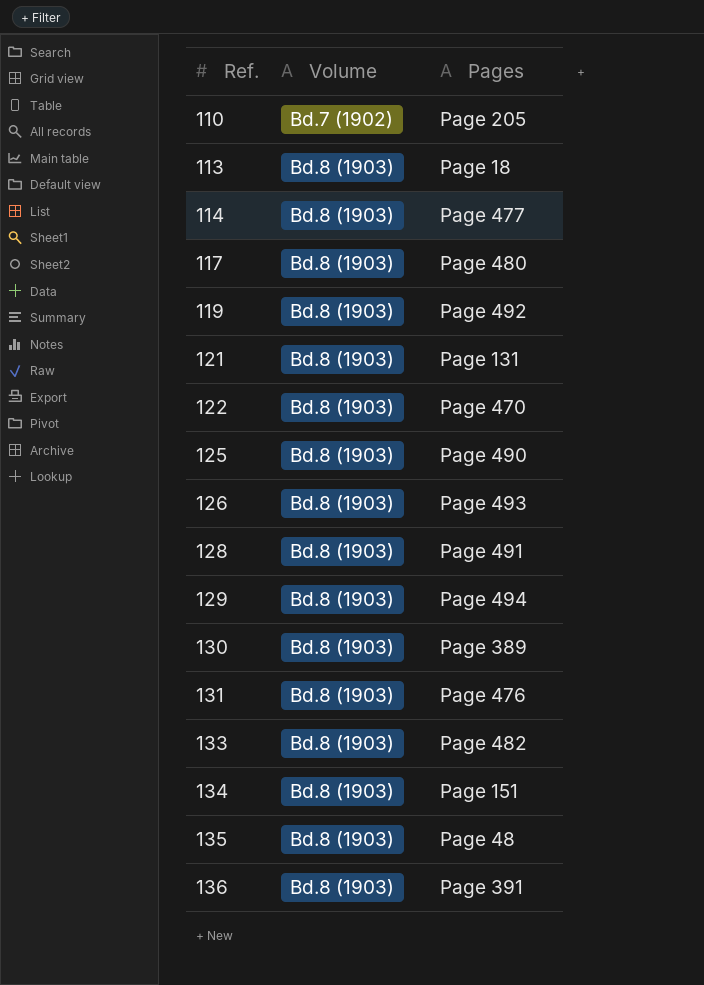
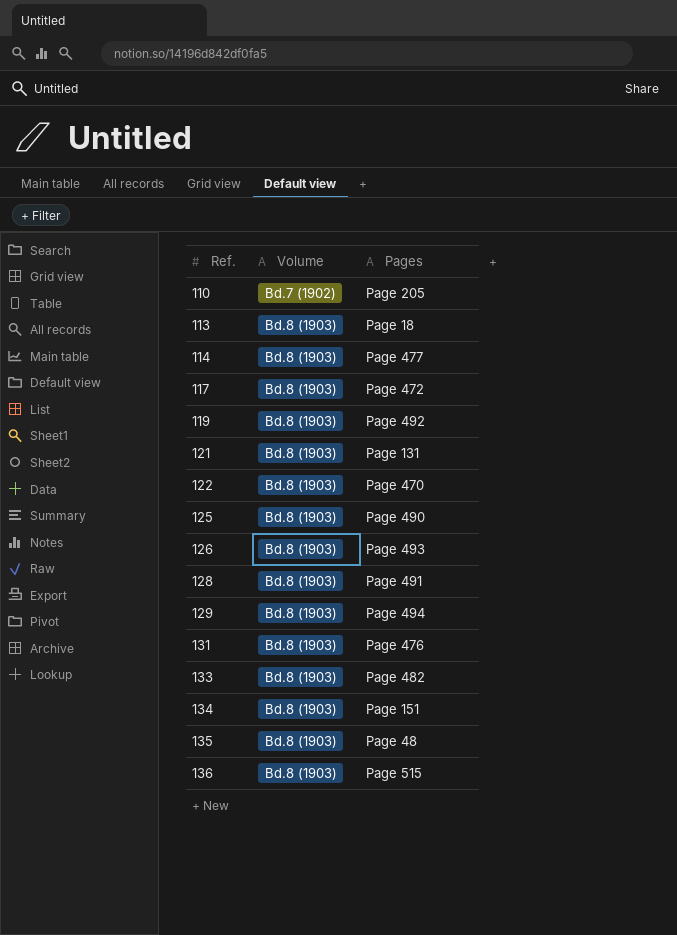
row 130: Bd.8 (1903) | Page 389 -> none
117 | Pages: Page 480 -> Page 472
136 | Pages: Page 391 -> Page 515

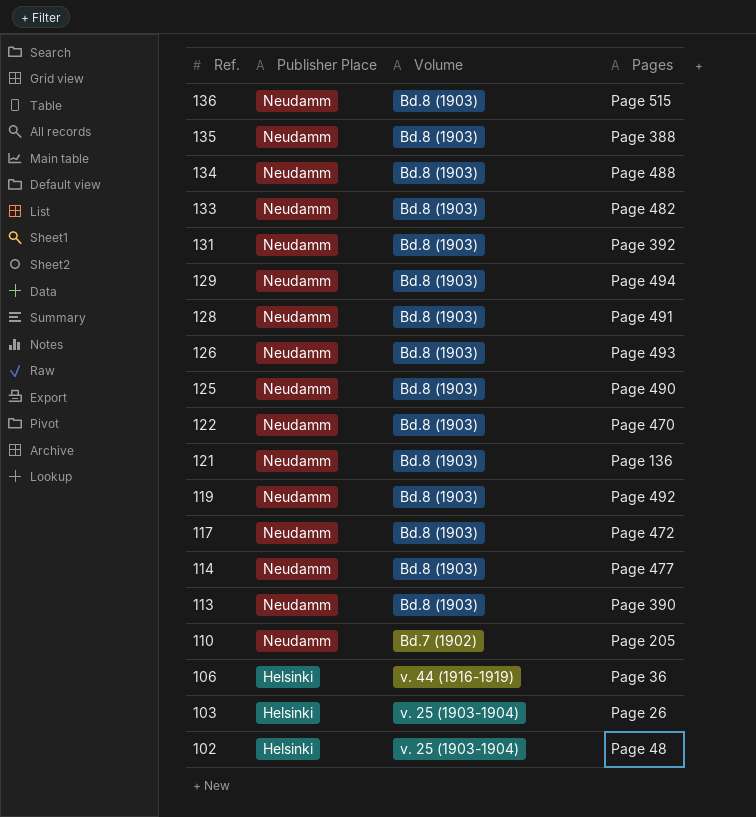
row order: Ref. ascending -> Ref. descending
column Publisher Place | position: none -> 2
135 | Pages: Page 48 -> Page 388
134 | Pages: Page 151 -> Page 488
131 | Pages: Page 476 -> Page 392
121 | Pages: Page 131 -> Page 136
113 | Pages: Page 18 -> Page 390
row 106: none -> Helsinki | v. 44 (1916-1919) | Page 36
row 103: none -> Helsinki | v. 25 (1903-1904) | Page 26
row 102: none -> Helsinki | v. 25 (1903-1904) | Page 48

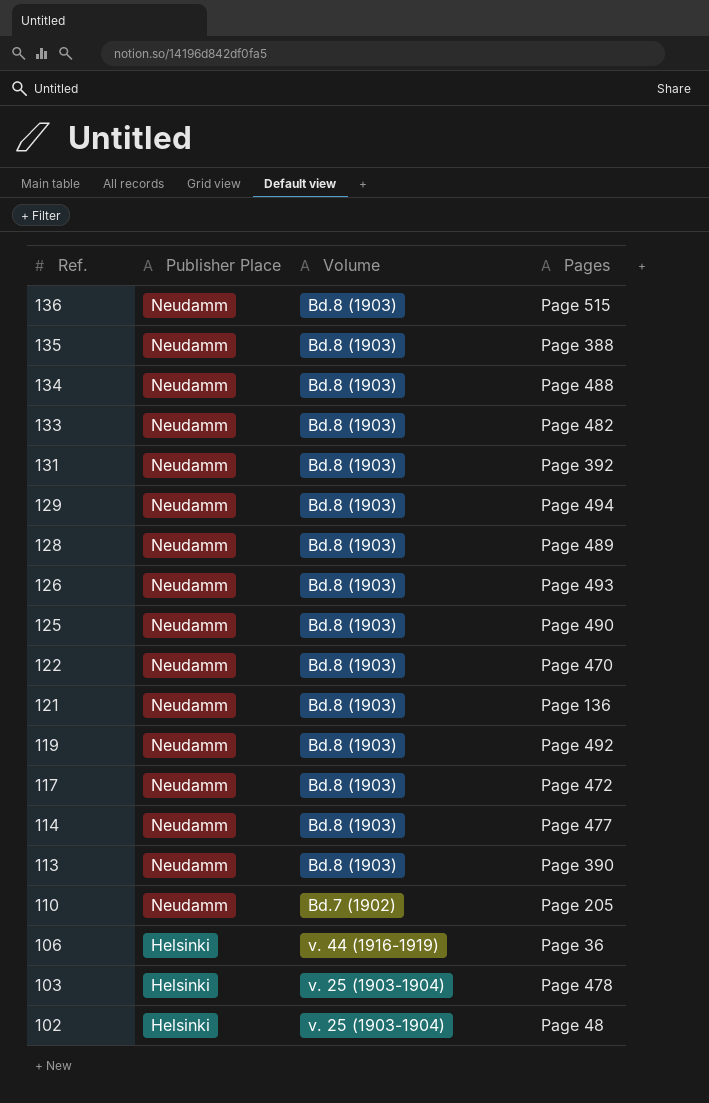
128 | Pages: Page 491 -> Page 489
103 | Pages: Page 26 -> Page 478

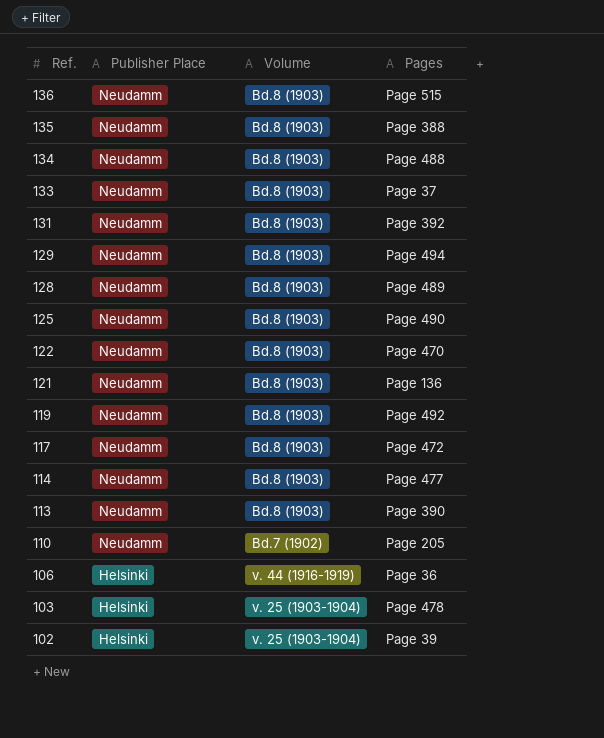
row 126: Neudamm | Bd.8 (1903) | Page 493 -> none
133 | Pages: Page 482 -> Page 37
102 | Pages: Page 48 -> Page 39

